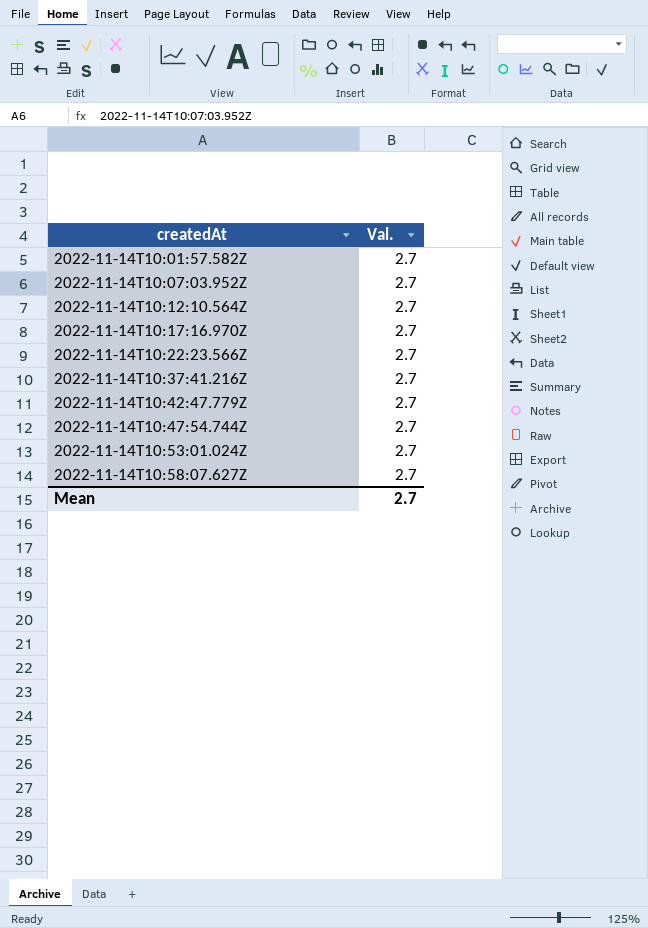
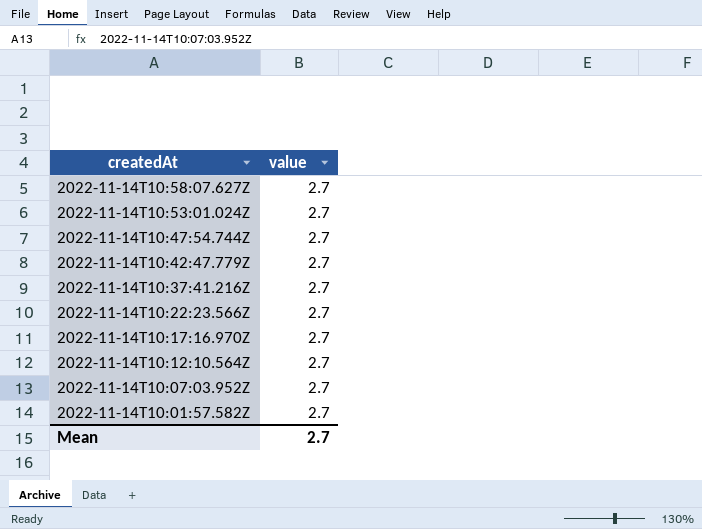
row order: createdAt ascending -> createdAt descending
column name: Val. -> value

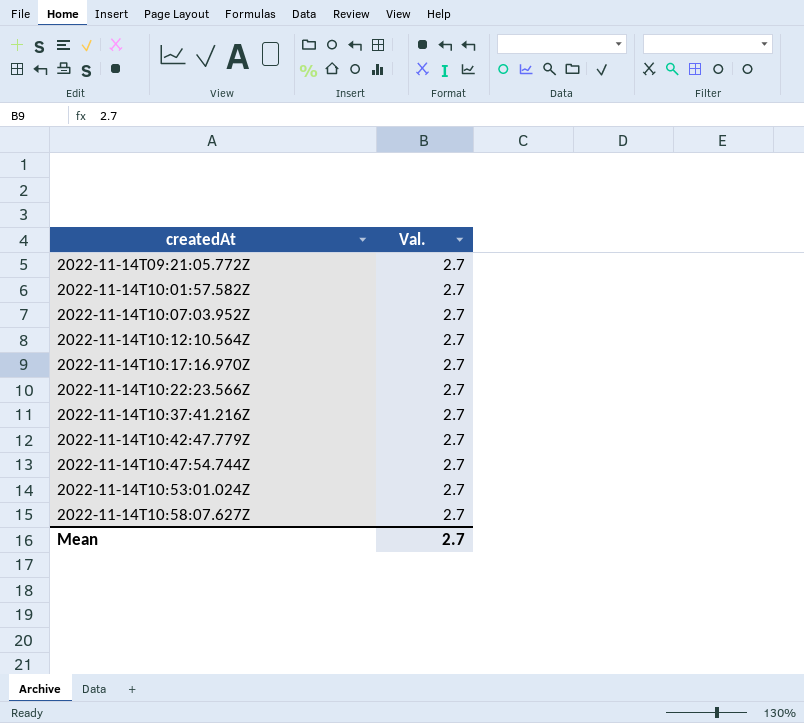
row order: createdAt descending -> createdAt ascending
column name: value -> Val.
row 2022-11-14T09:21:05.772Z: none -> 2.7

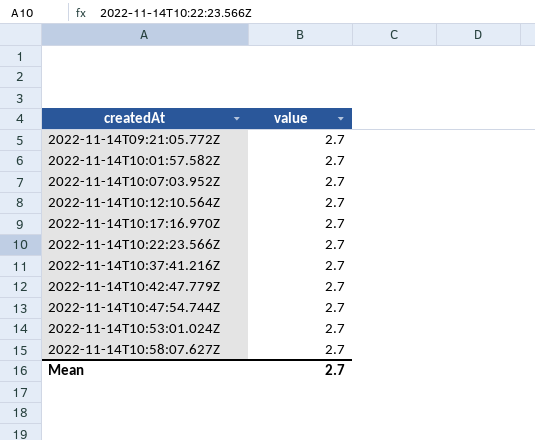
column name: Val. -> value

